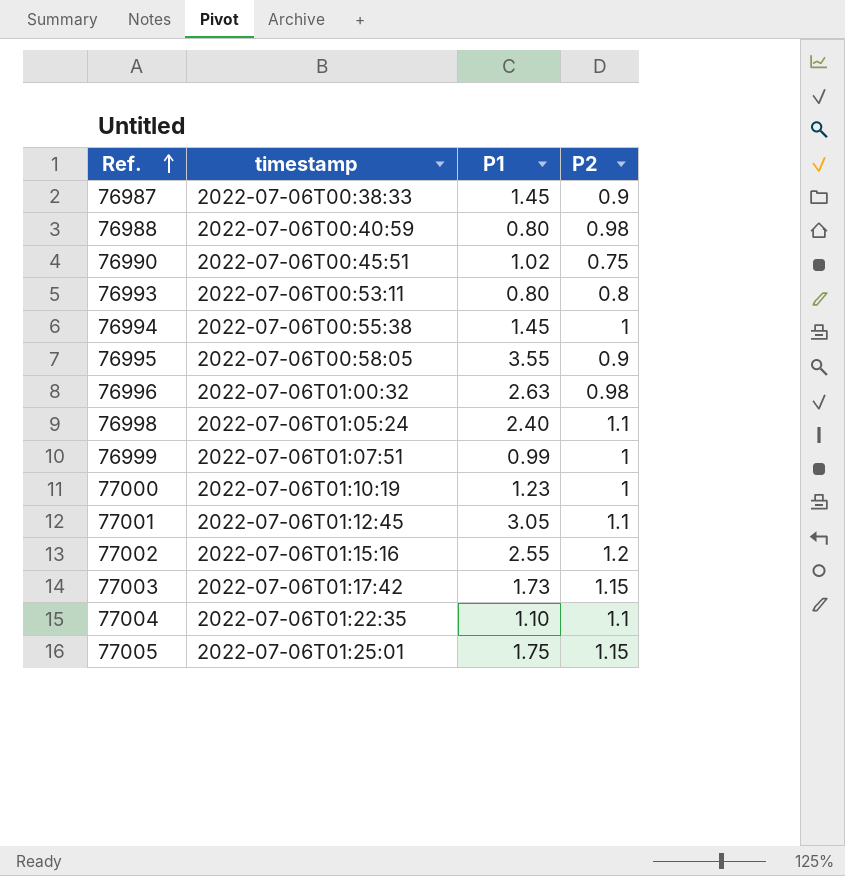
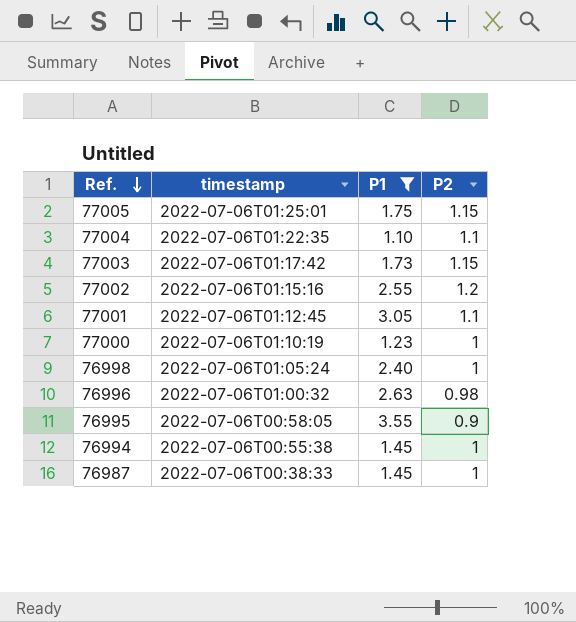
filter: none -> P1 >= 1.10
row order: Ref. ascending -> Ref. descending
76998 | P2: 1.1 -> 1
76987 | P2: 0.9 -> 1

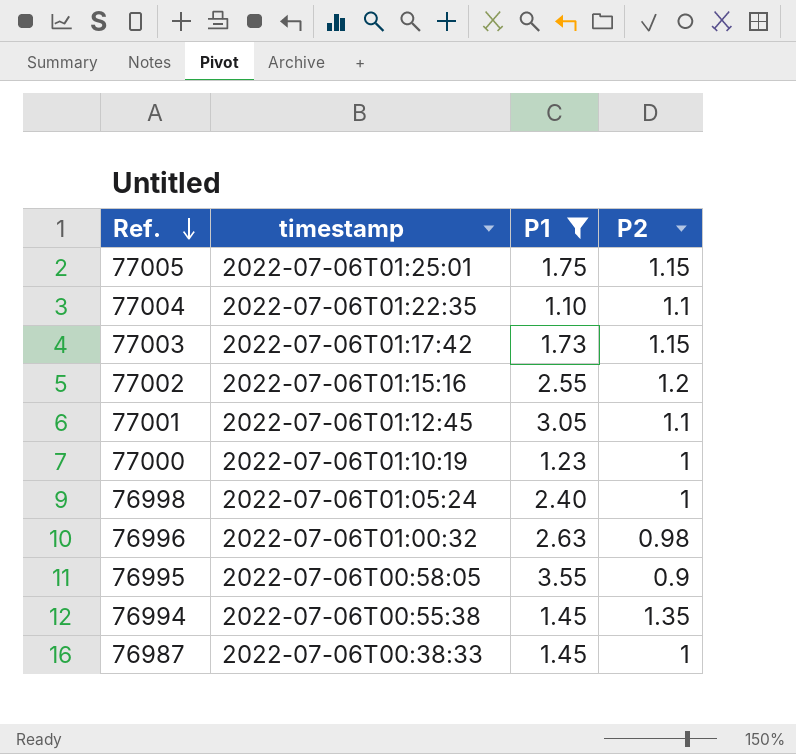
76994 | P2: 1 -> 1.35

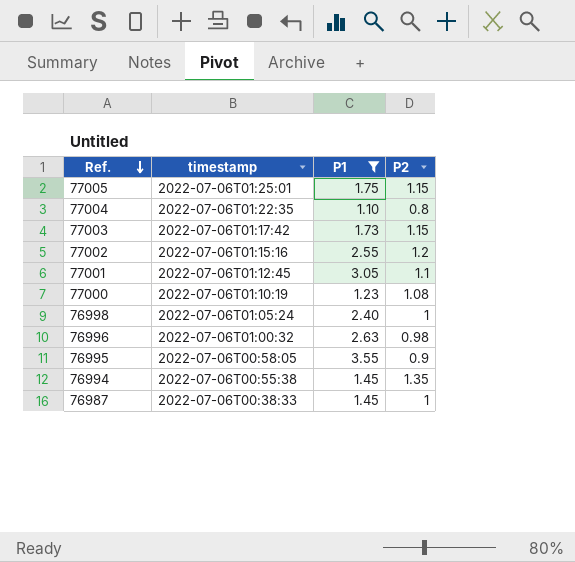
77004 | P2: 1.1 -> 0.8
77000 | P2: 1 -> 1.08

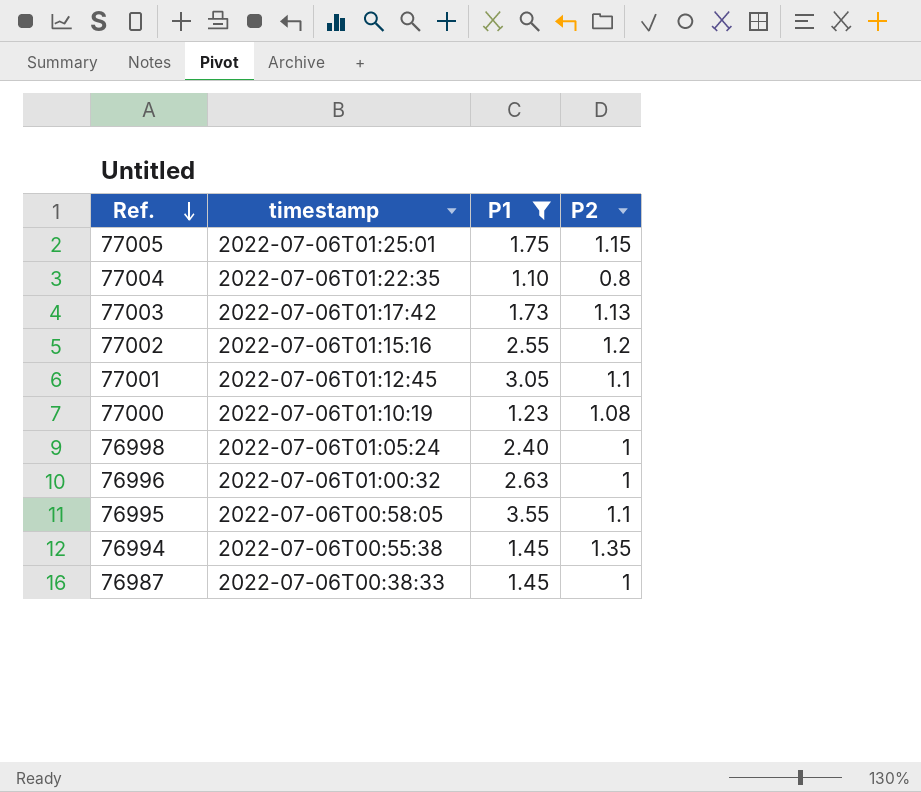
77003 | P2: 1.15 -> 1.13
76996 | P2: 0.98 -> 1
76995 | P2: 0.9 -> 1.1

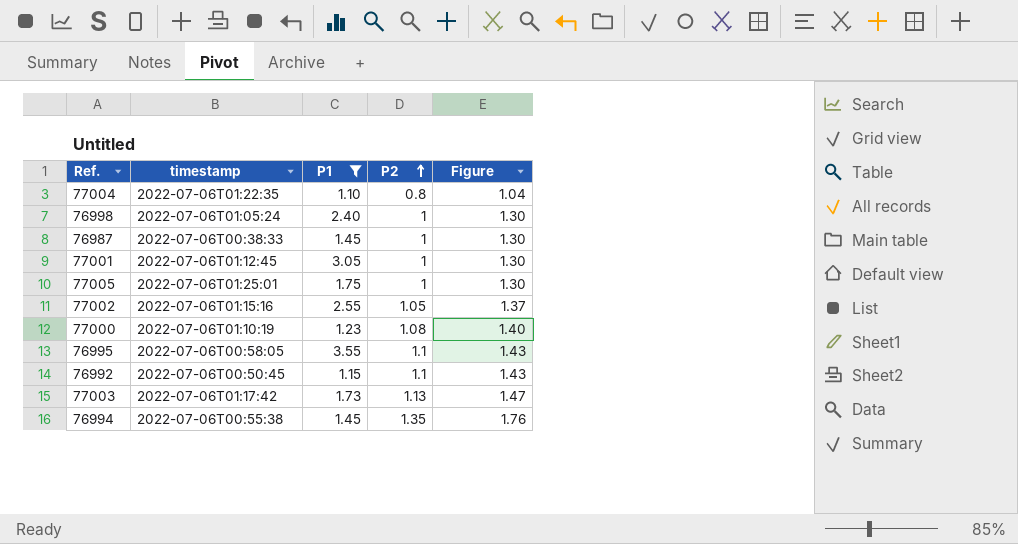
row order: Ref. descending -> P2 ascending
column Figure | formula: none -> [P2] * 1.3
row 76996: 2022-07-06T01:00:32 | 2.63 | 1 -> none
77001 | P2: 1.1 -> 1
77005 | P2: 1.15 -> 1
77002 | P2: 1.2 -> 1.05
row 76992: none -> 2022-07-06T00:50:45 | 1.15 | 1.1 | 1.43

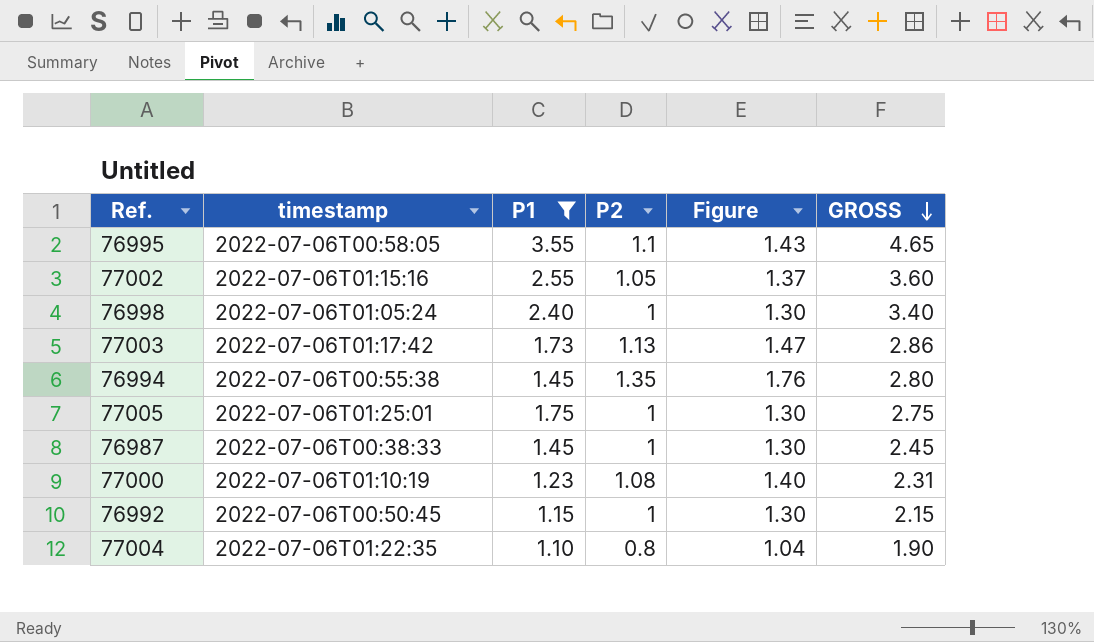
row order: P2 ascending -> GROSS descending
column GROSS | formula: none -> [P1] + [P2]
row 77001: 2022-07-06T01:12:45 | 3.05 | 1 | 1.30 -> none
76992 | P2: 1.1 -> 1
76992 | Figure: 1.43 -> 1.30

